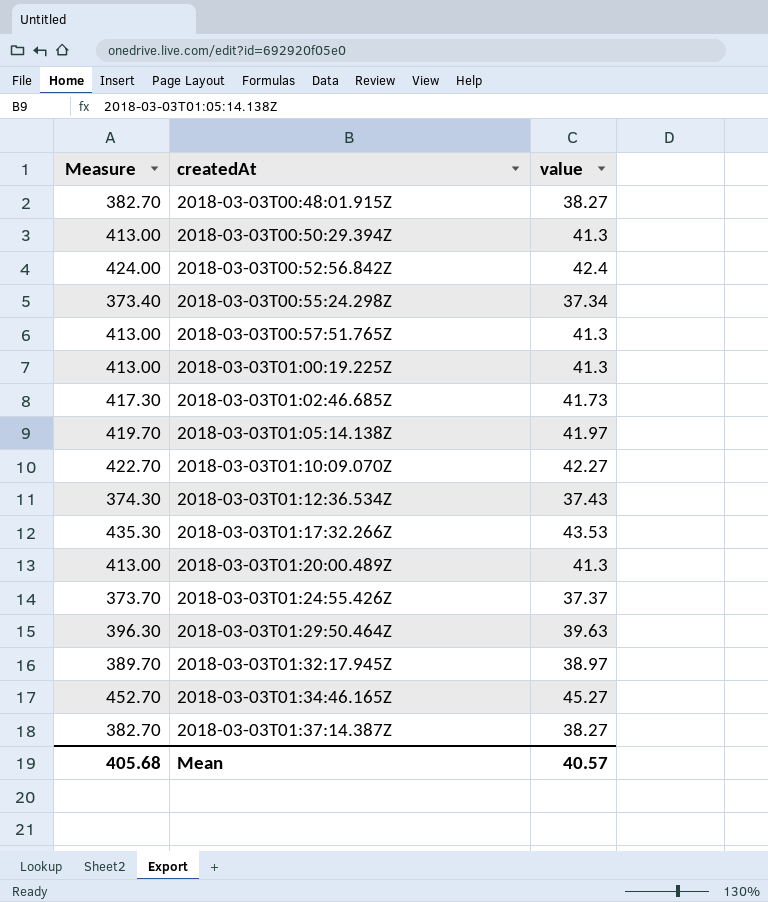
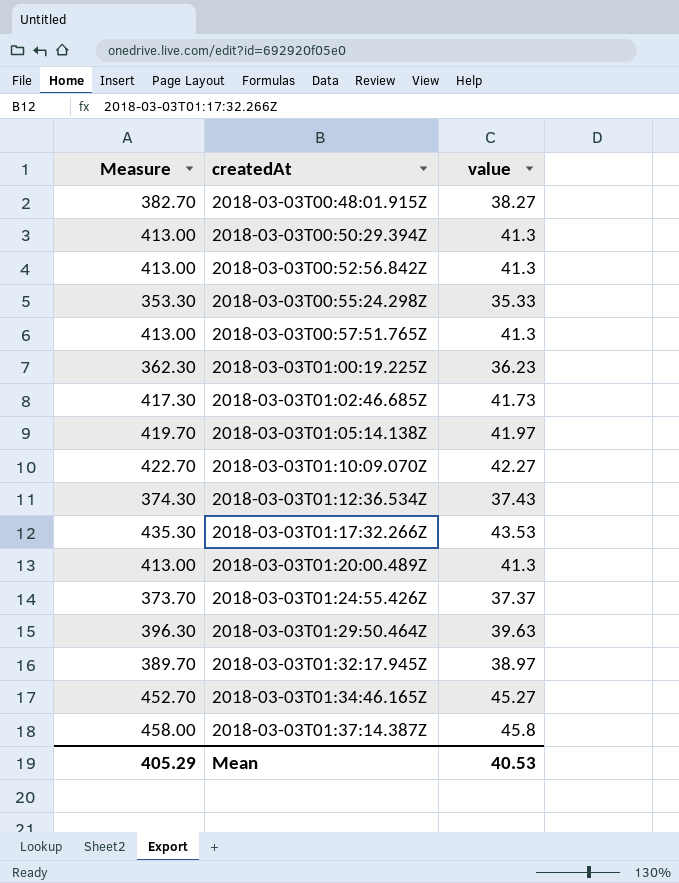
2018-03-03T00:52:56.842Z | Measure: 424.00 -> 413.00
2018-03-03T00:52:56.842Z | value: 42.4 -> 41.3
2018-03-03T00:55:24.298Z | Measure: 373.40 -> 353.30
2018-03-03T00:55:24.298Z | value: 37.34 -> 35.33
2018-03-03T01:00:19.225Z | Measure: 413.00 -> 362.30
2018-03-03T01:00:19.225Z | value: 41.3 -> 36.23
2018-03-03T01:37:14.387Z | Measure: 382.70 -> 458.00
2018-03-03T01:37:14.387Z | value: 38.27 -> 45.8
Mean | Measure: 405.68 -> 405.29
Mean | value: 40.57 -> 40.53

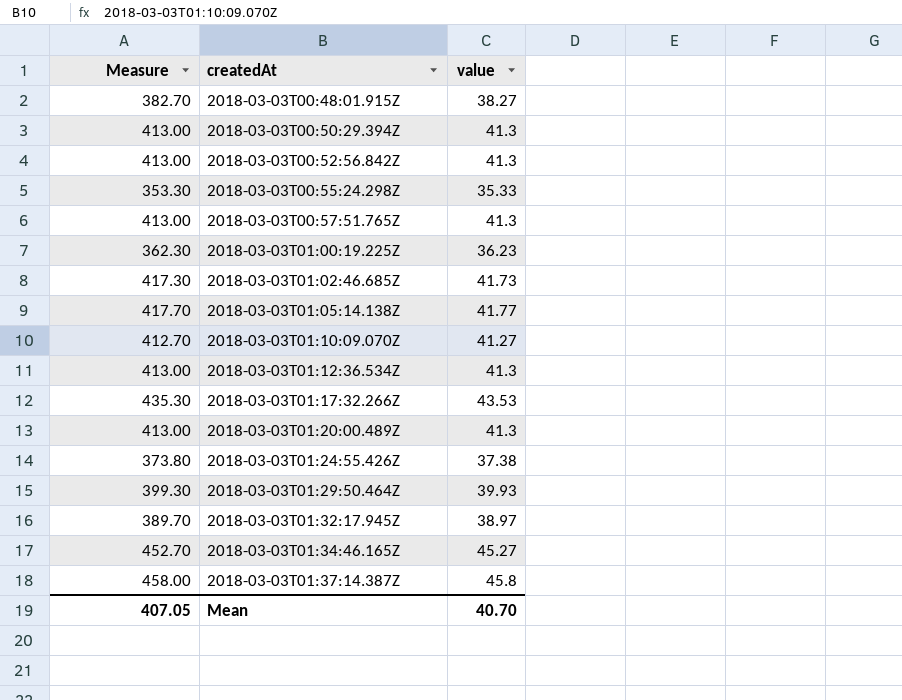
2018-03-03T01:05:14.138Z | Measure: 419.70 -> 417.70
2018-03-03T01:05:14.138Z | value: 41.97 -> 41.77
2018-03-03T01:10:09.070Z | Measure: 422.70 -> 412.70
2018-03-03T01:10:09.070Z | value: 42.27 -> 41.27
2018-03-03T01:12:36.534Z | Measure: 374.30 -> 413.00
2018-03-03T01:12:36.534Z | value: 37.43 -> 41.3
2018-03-03T01:24:55.426Z | Measure: 373.70 -> 373.80
2018-03-03T01:24:55.426Z | value: 37.37 -> 37.38
2018-03-03T01:29:50.464Z | Measure: 396.30 -> 399.30
2018-03-03T01:29:50.464Z | value: 39.63 -> 39.93
Mean | Measure: 405.29 -> 407.05
Mean | value: 40.53 -> 40.70

